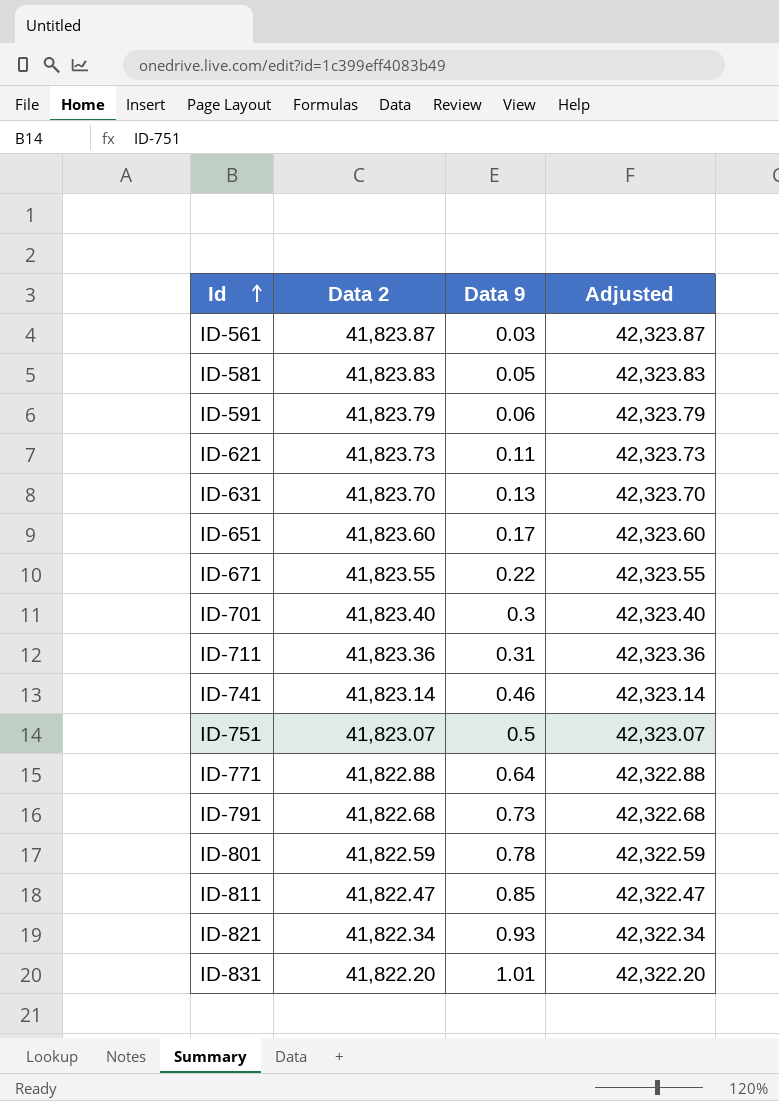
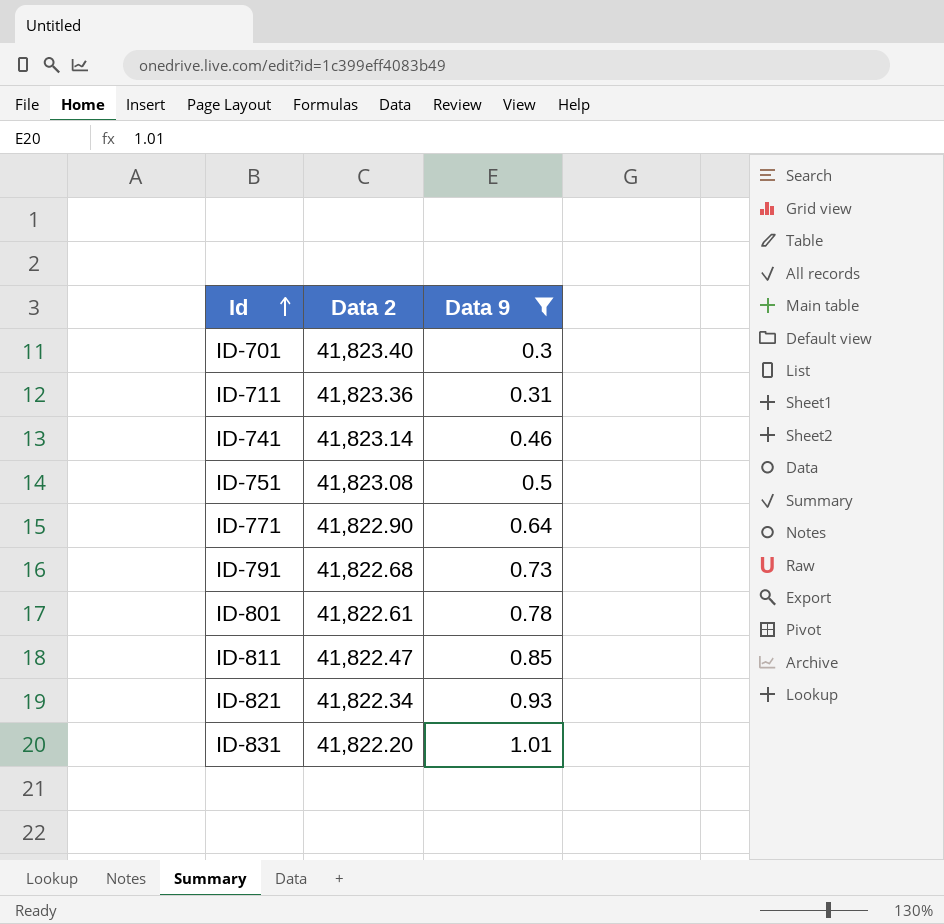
filter: none -> Data 9 >= 0.3
column Adjusted | formula: [Data 2] + 500 -> none
ID-751 | Data 2: 41,823.07 -> 41,823.08
ID-771 | Data 2: 41,822.88 -> 41,822.90
ID-801 | Data 2: 41,822.59 -> 41,822.61

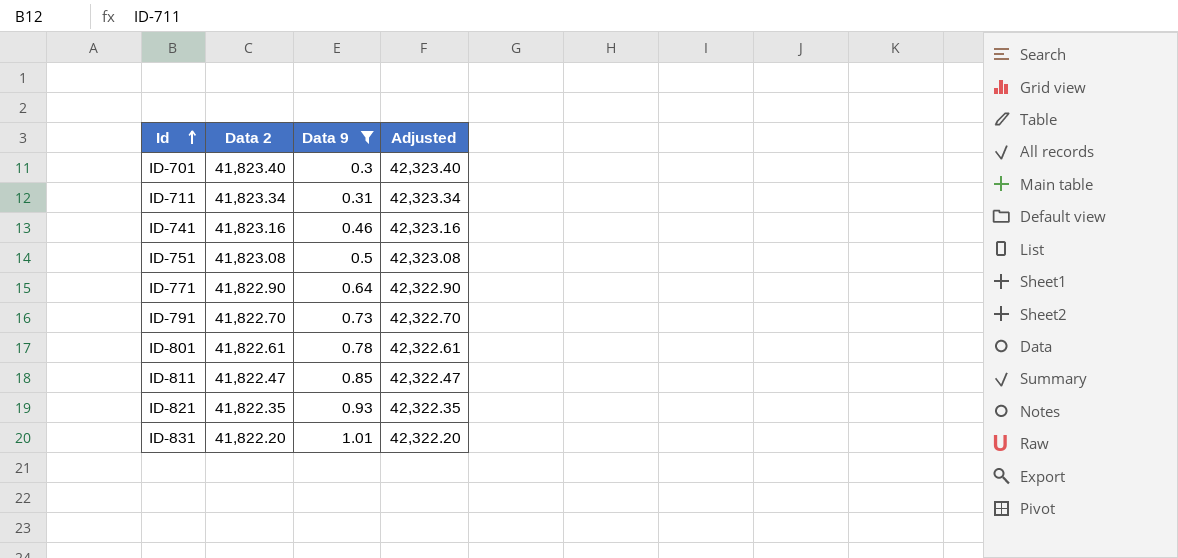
column Adjusted | formula: none -> [Data 2] + 500
ID-711 | Data 2: 41,823.36 -> 41,823.34
ID-741 | Data 2: 41,823.14 -> 41,823.16
ID-791 | Data 2: 41,822.68 -> 41,822.70
ID-821 | Data 2: 41,822.34 -> 41,822.35

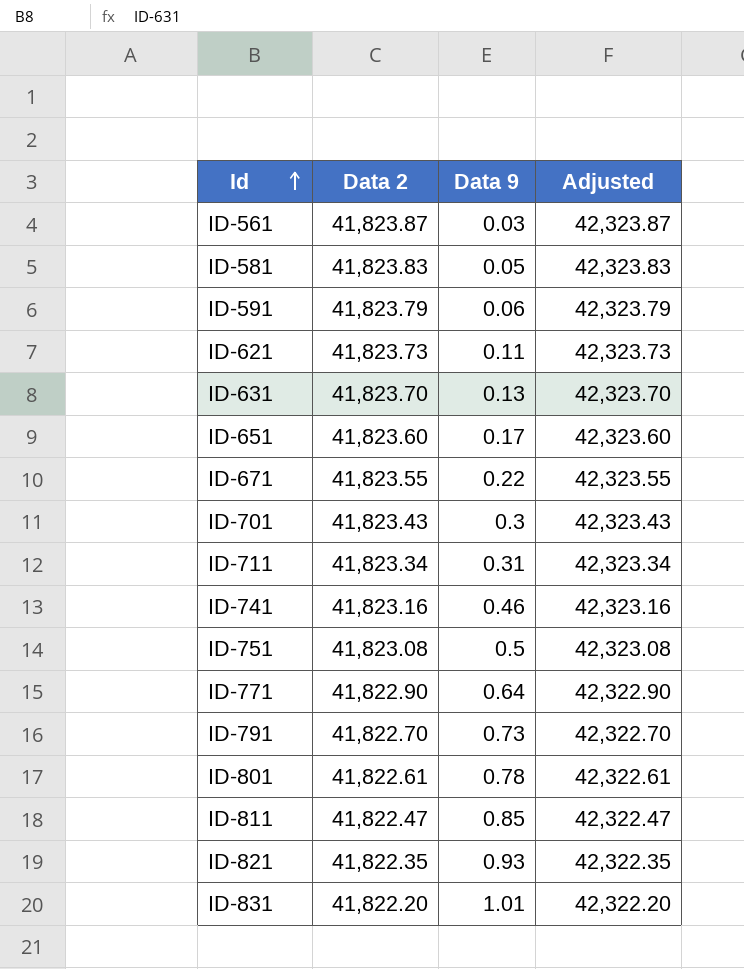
filter: Data 9 >= 0.3 -> none
ID-701 | Data 2: 41,823.40 -> 41,823.43
ID-701 | Adjusted: 42,323.40 -> 42,323.43

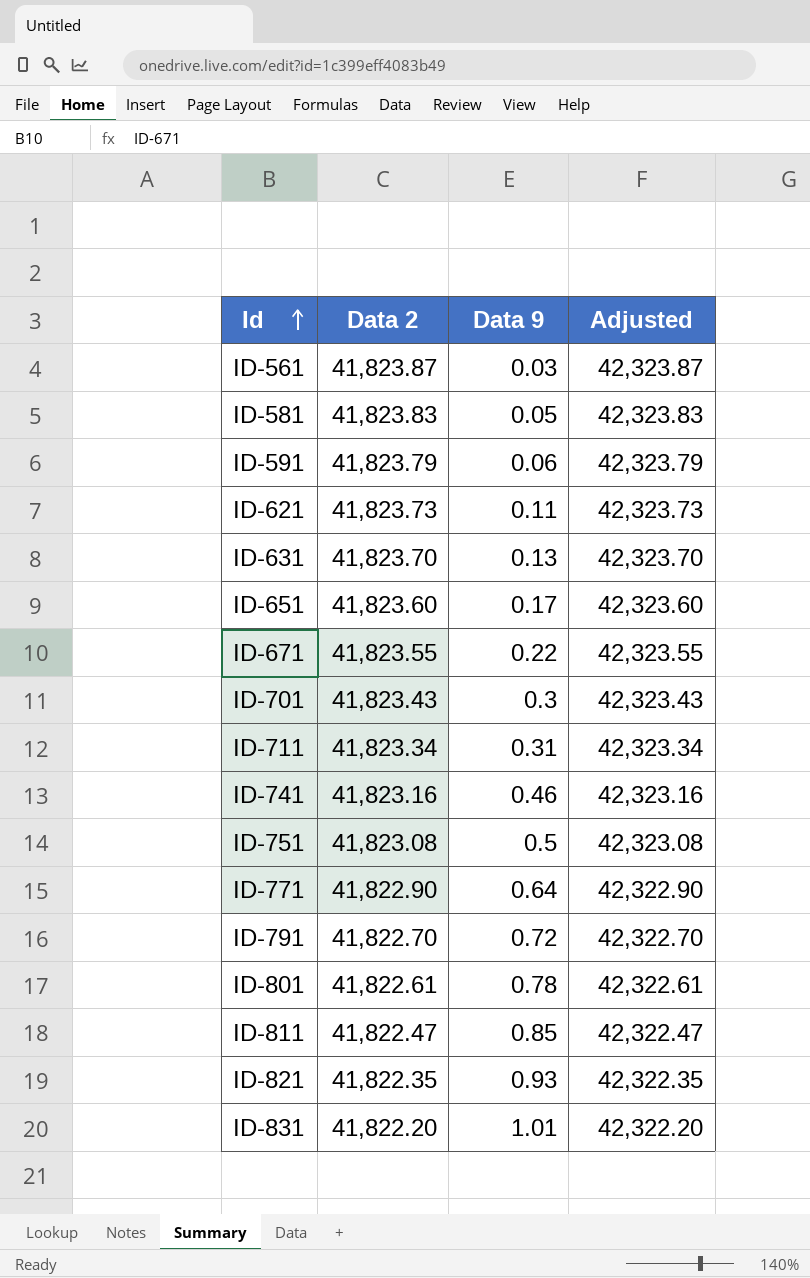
ID-791 | Data 9: 0.73 -> 0.72

